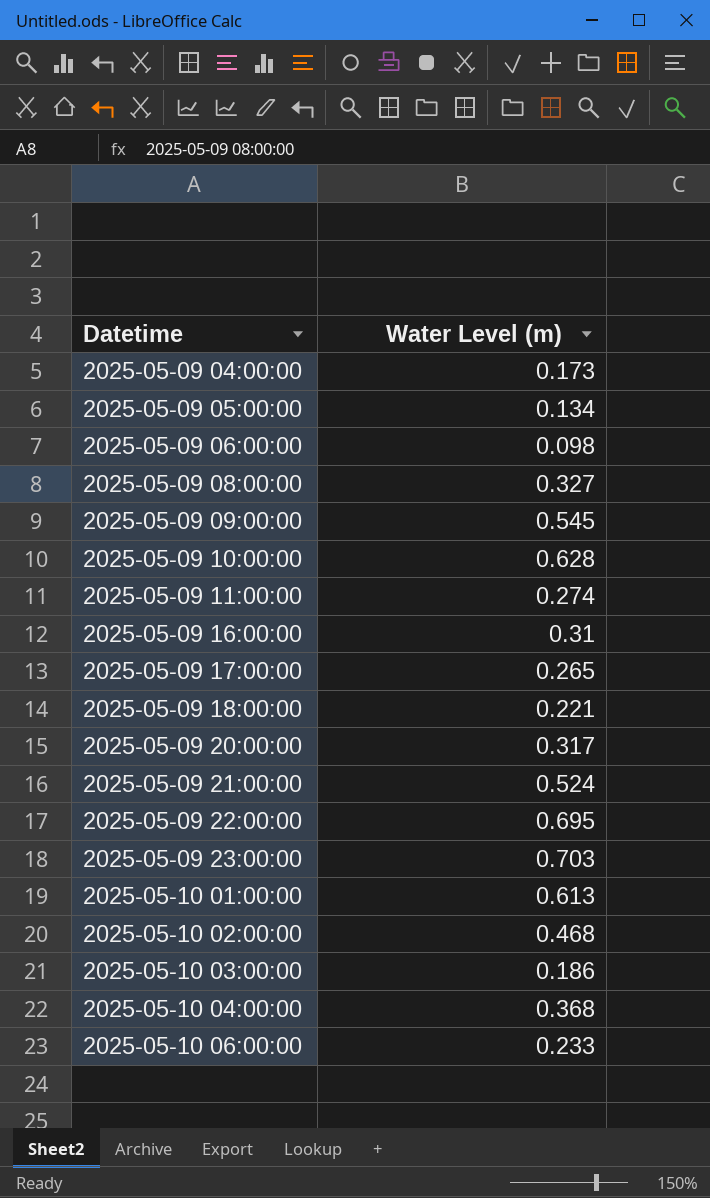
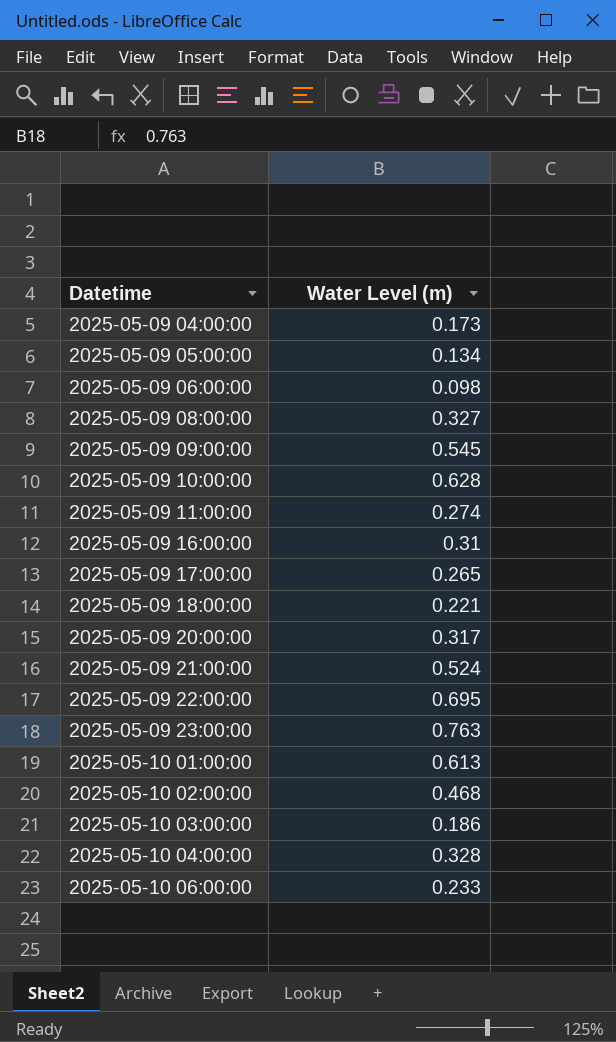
2025-05-09 23:00:00 | Water Level (m): 0.703 -> 0.763
2025-05-10 04:00:00 | Water Level (m): 0.368 -> 0.328

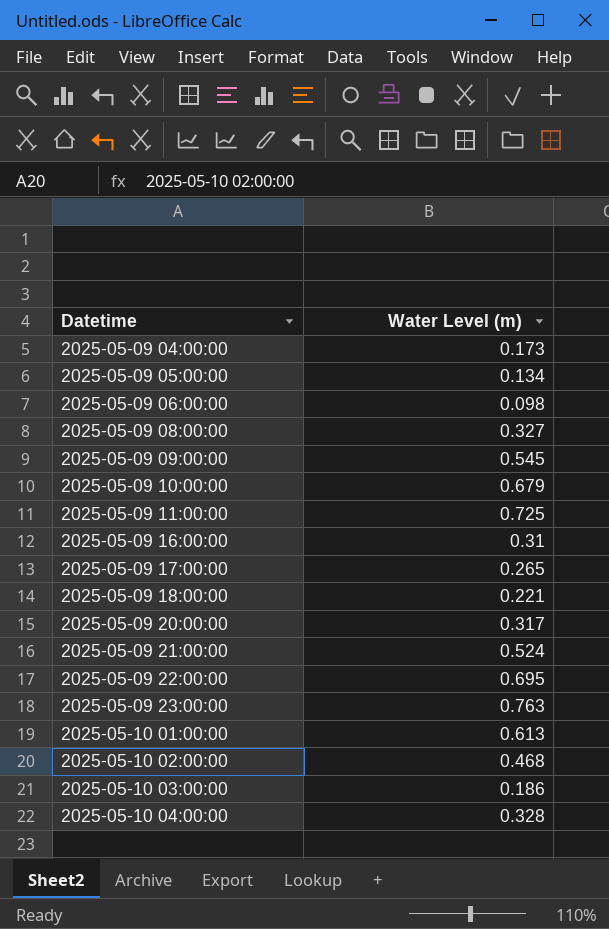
row 2025-05-10 06:00:00: 0.233 -> none
2025-05-09 10:00:00 | Water Level (m): 0.628 -> 0.679
2025-05-09 11:00:00 | Water Level (m): 0.274 -> 0.725

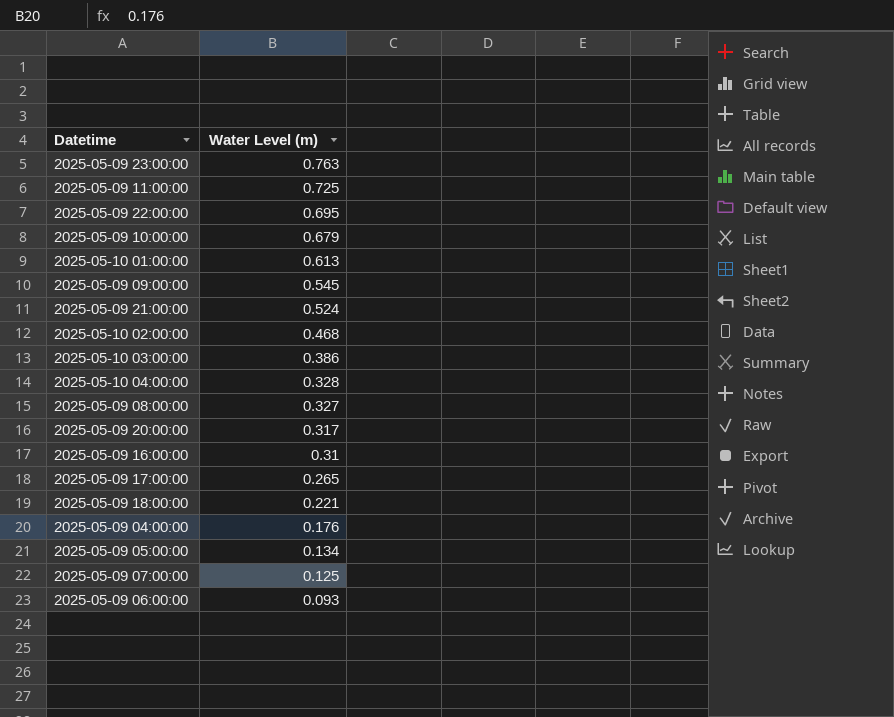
row order: Datetime ascending -> Water Level (m) descending
2025-05-10 03:00:00 | Water Level (m): 0.186 -> 0.386
2025-05-09 04:00:00 | Water Level (m): 0.173 -> 0.176
row 2025-05-09 07:00:00: none -> 0.125
2025-05-09 06:00:00 | Water Level (m): 0.098 -> 0.093

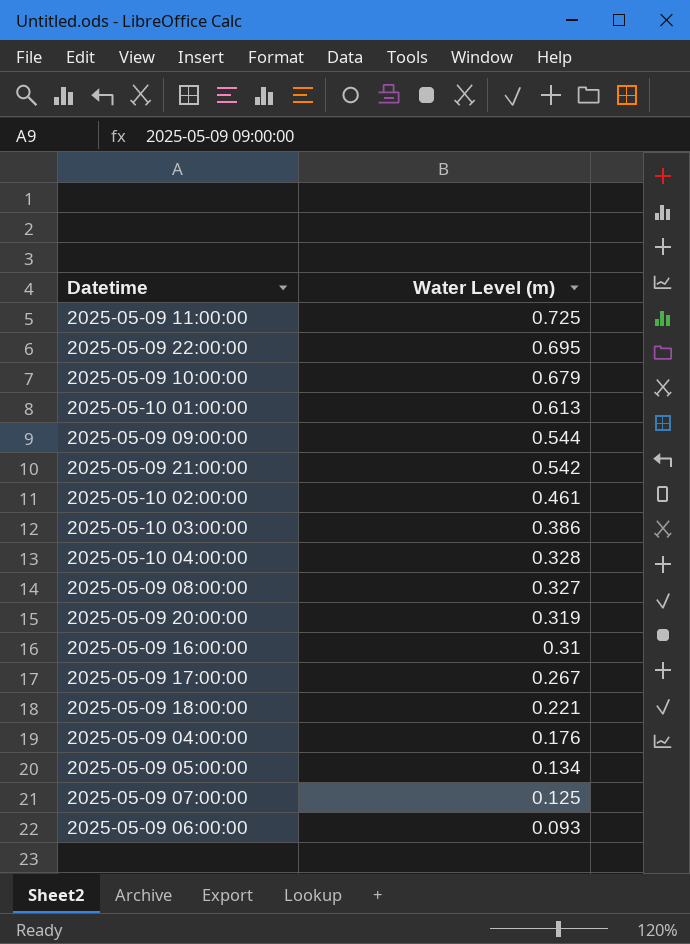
row 2025-05-09 23:00:00: 0.763 -> none
2025-05-09 09:00:00 | Water Level (m): 0.545 -> 0.544
2025-05-09 21:00:00 | Water Level (m): 0.524 -> 0.542
2025-05-10 02:00:00 | Water Level (m): 0.468 -> 0.461
2025-05-09 20:00:00 | Water Level (m): 0.317 -> 0.319
2025-05-09 17:00:00 | Water Level (m): 0.265 -> 0.267

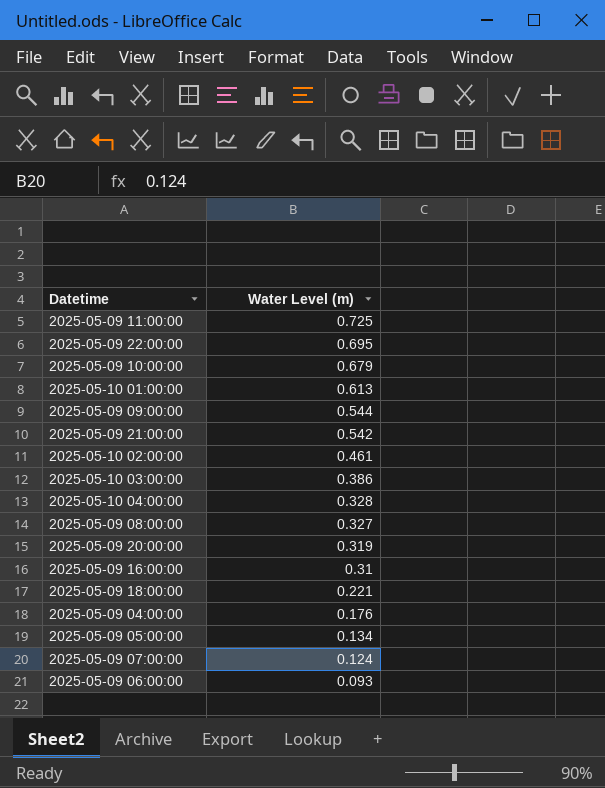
row 2025-05-09 17:00:00: 0.267 -> none
2025-05-09 07:00:00 | Water Level (m): 0.125 -> 0.124

